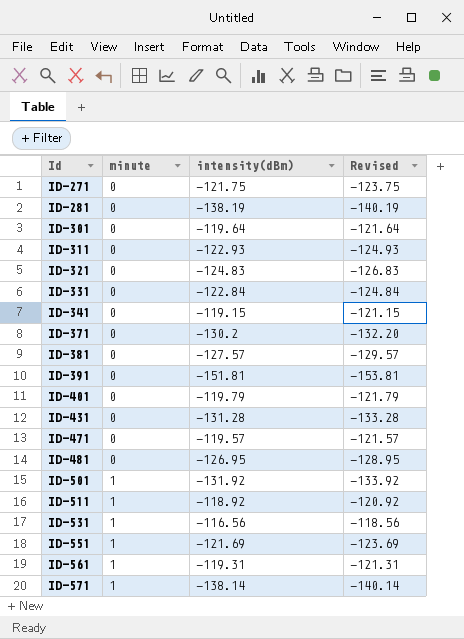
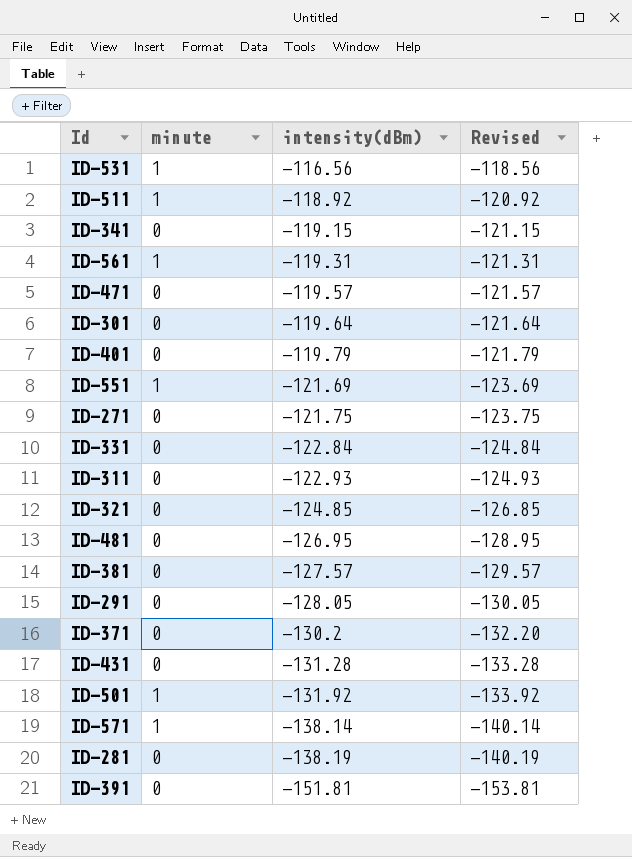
row order: Id ascending -> intensity(dBm) descending
ID-321 | intensity(dBm): -124.83 -> -124.85
ID-321 | Revised: -126.83 -> -126.85
row ID-291: none -> 0 | -128.05 | -130.05

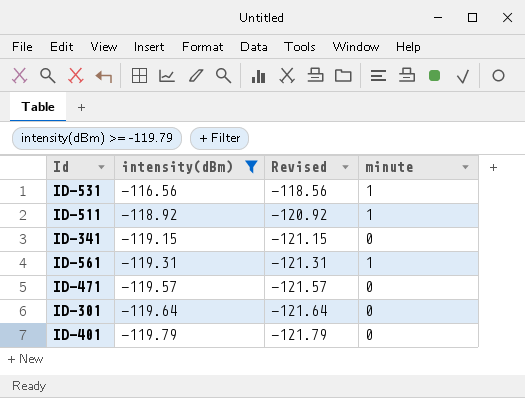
filter: none -> intensity(dBm) >= -119.79
column minute | position: 2 -> 4

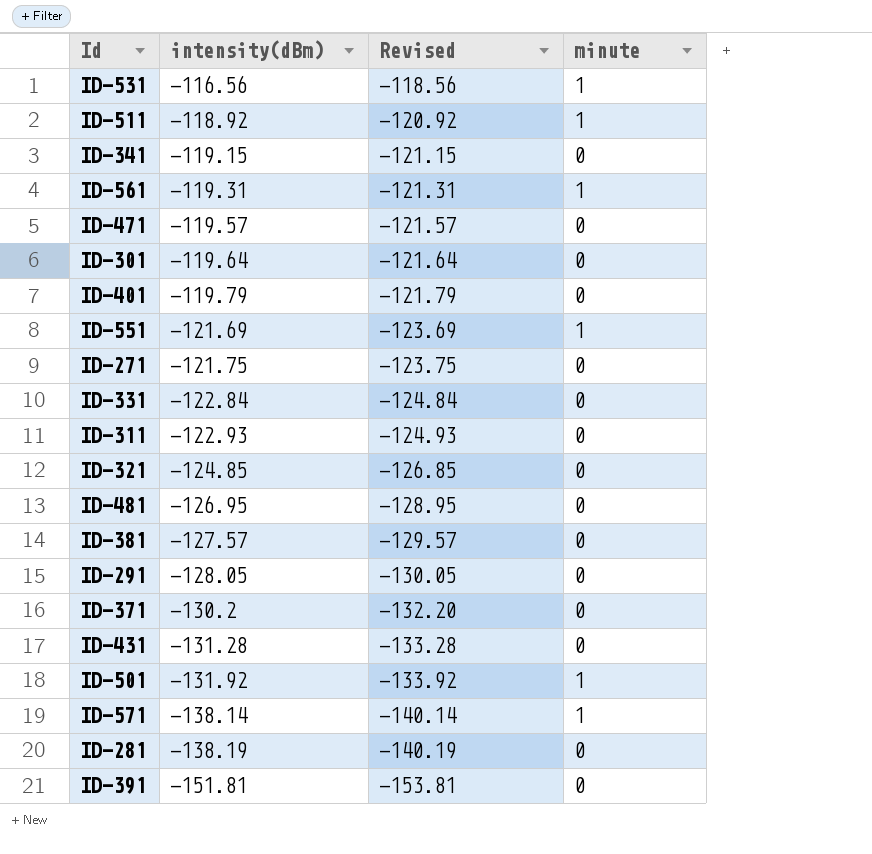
filter: intensity(dBm) >= -119.79 -> none

